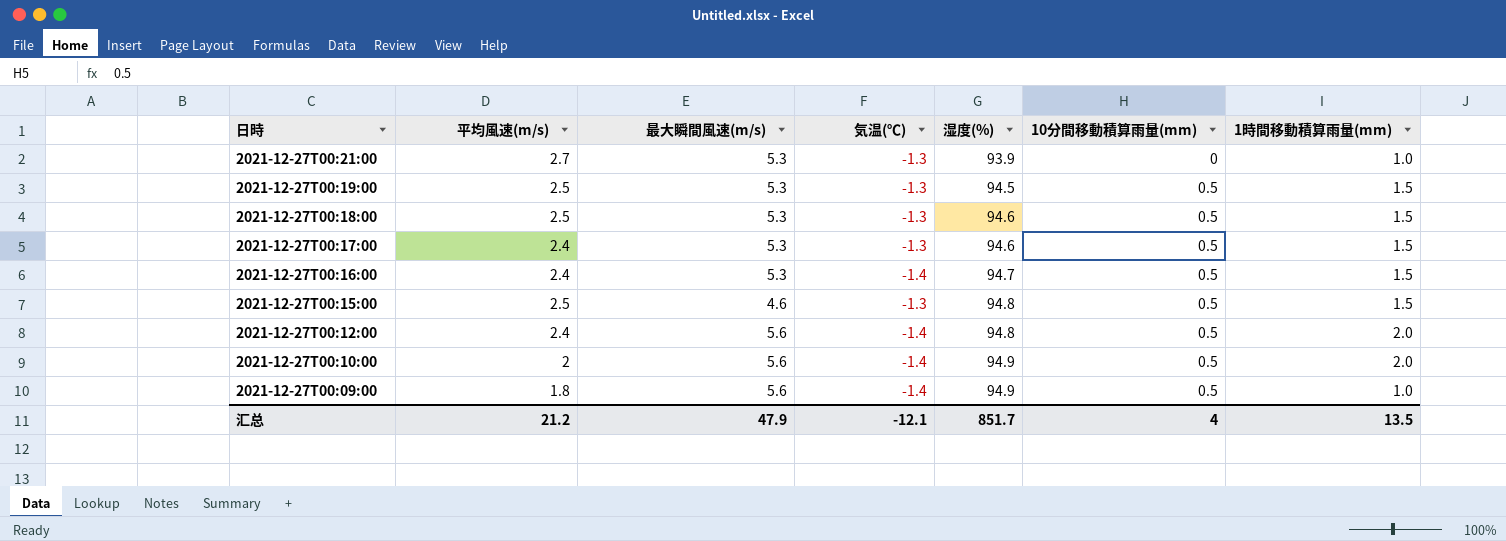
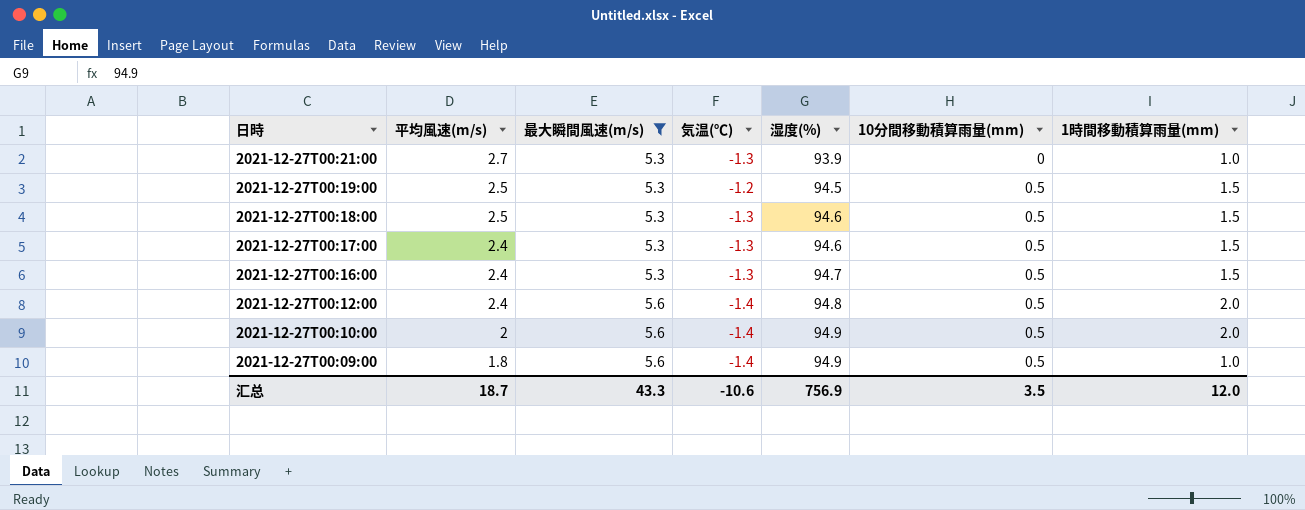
filter: none -> 最大瞬間風速(m/s) != 4.6
2021-12-27T00:19:00 | 気温(℃): -1.3 -> -1.2
2021-12-27T00:16:00 | 気温(℃): -1.4 -> -1.3
汇总 | 平均風速(m/s): 21.2 -> 18.7
汇总 | 最大瞬間風速(m/s): 47.9 -> 43.3
汇总 | 気温(℃): -12.1 -> -10.6
汇总 | 湿度(%): 851.7 -> 756.9
汇总 | 10分間移動積算雨量(mm): 4 -> 3.5
汇总 | 1時間移動積算雨量(mm): 13.5 -> 12.0

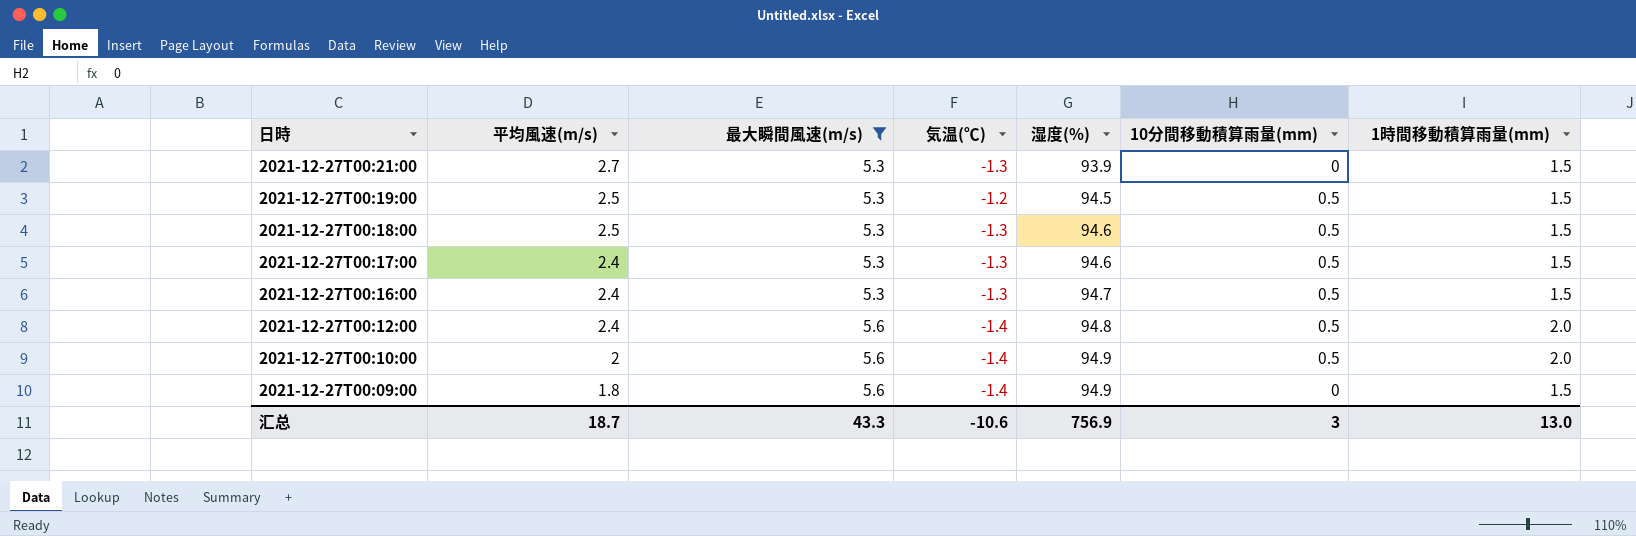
2021-12-27T00:21:00 | 1時間移動積算雨量(mm): 1.0 -> 1.5
2021-12-27T00:09:00 | 10分間移動積算雨量(mm): 0.5 -> 0
2021-12-27T00:09:00 | 1時間移動積算雨量(mm): 1.0 -> 1.5
汇总 | 10分間移動積算雨量(mm): 3.5 -> 3
汇总 | 1時間移動積算雨量(mm): 12.0 -> 13.0

